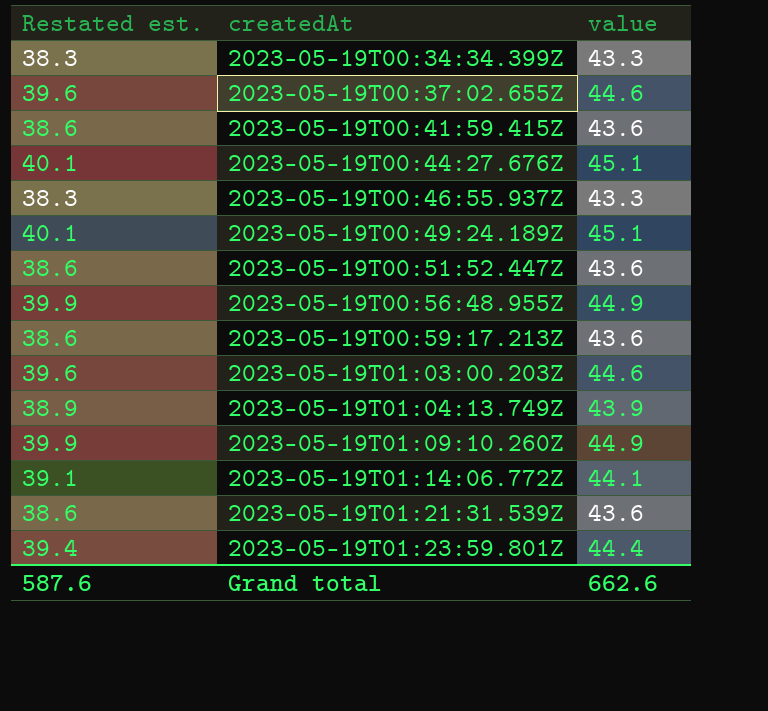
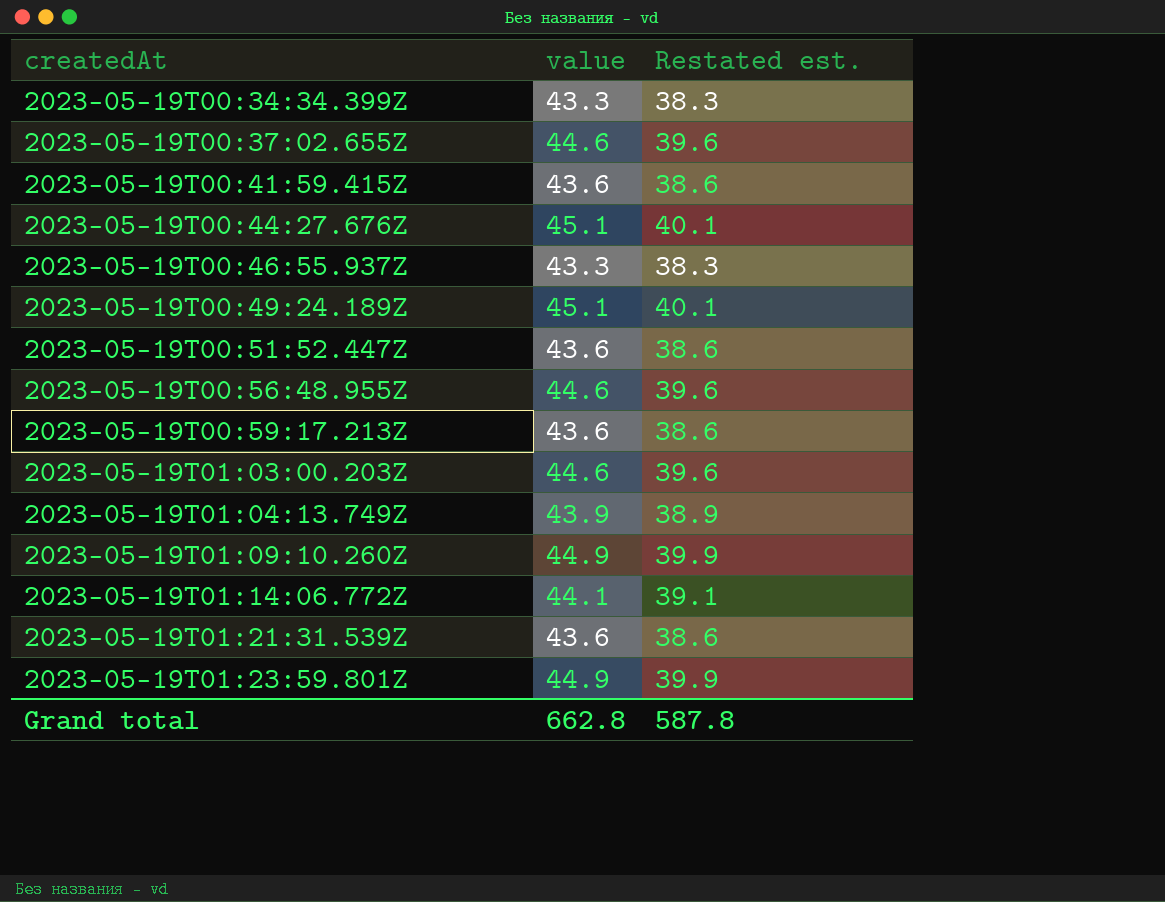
column Restated est. | position: 1 -> 3
2023-05-19T00:56:48.955Z | value: 44.9 -> 44.6
2023-05-19T00:56:48.955Z | Restated est.: 39.9 -> 39.6
2023-05-19T01:23:59.801Z | value: 44.4 -> 44.9
2023-05-19T01:23:59.801Z | Restated est.: 39.4 -> 39.9
Grand total | value: 662.6 -> 662.8
Grand total | Restated est.: 587.6 -> 587.8

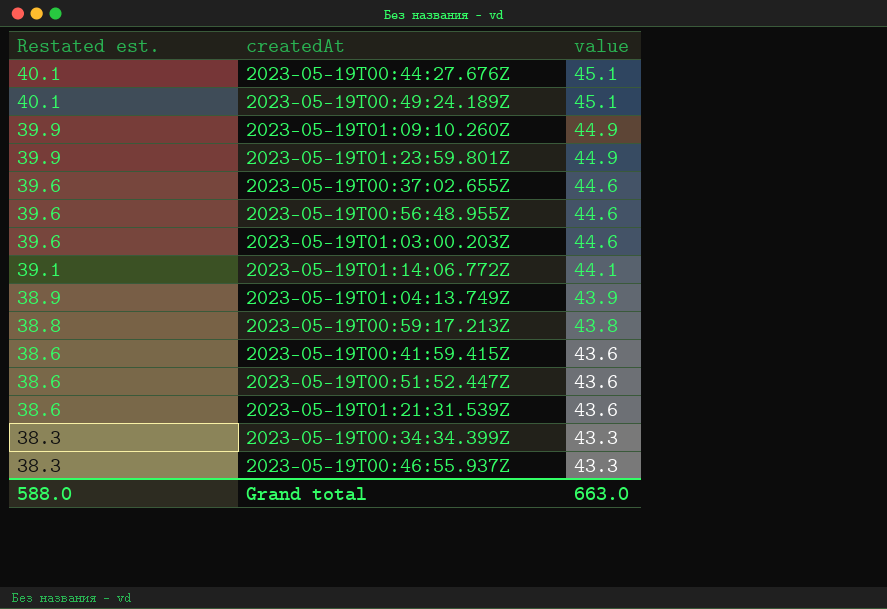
row order: createdAt ascending -> Restated est. descending
column Restated est. | position: 3 -> 1
2023-05-19T00:59:17.213Z | Restated est.: 38.6 -> 38.8
2023-05-19T00:59:17.213Z | value: 43.6 -> 43.8
Grand total | Restated est.: 587.8 -> 588.0
Grand total | value: 662.8 -> 663.0

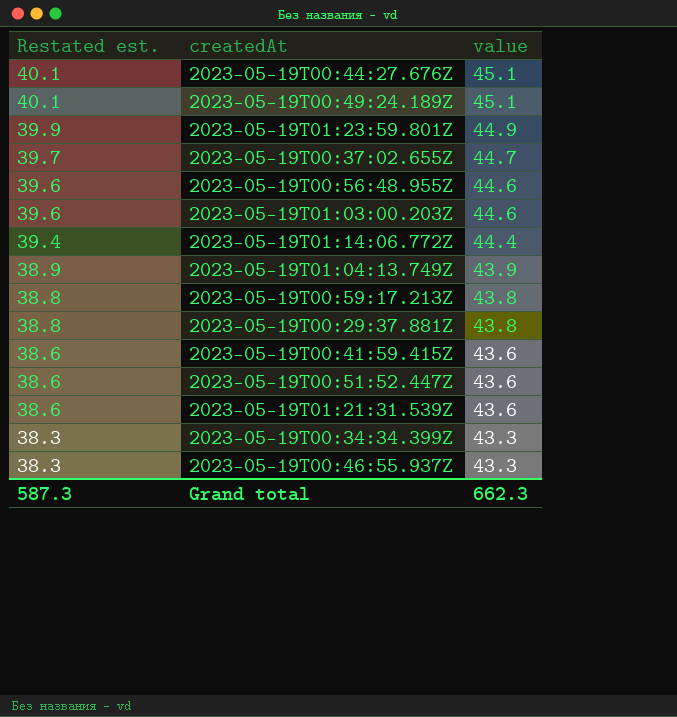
row 2023-05-19T01:09:10.260Z: 39.9 | 44.9 -> none
2023-05-19T00:37:02.655Z | Restated est.: 39.6 -> 39.7
2023-05-19T00:37:02.655Z | value: 44.6 -> 44.7
2023-05-19T01:14:06.772Z | Restated est.: 39.1 -> 39.4
2023-05-19T01:14:06.772Z | value: 44.1 -> 44.4
row 2023-05-19T00:29:37.881Z: none -> 38.8 | 43.8
Grand total | Restated est.: 588.0 -> 587.3
Grand total | value: 663.0 -> 662.3

